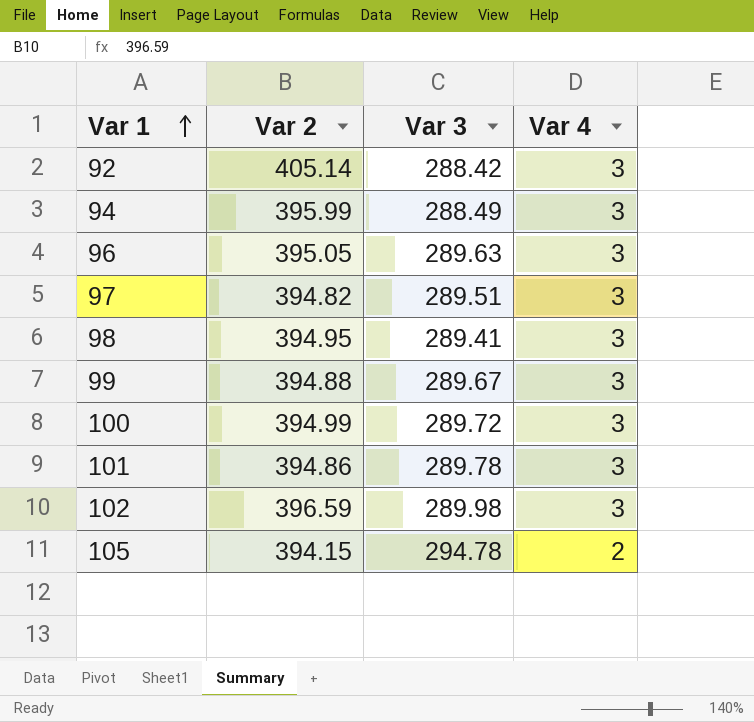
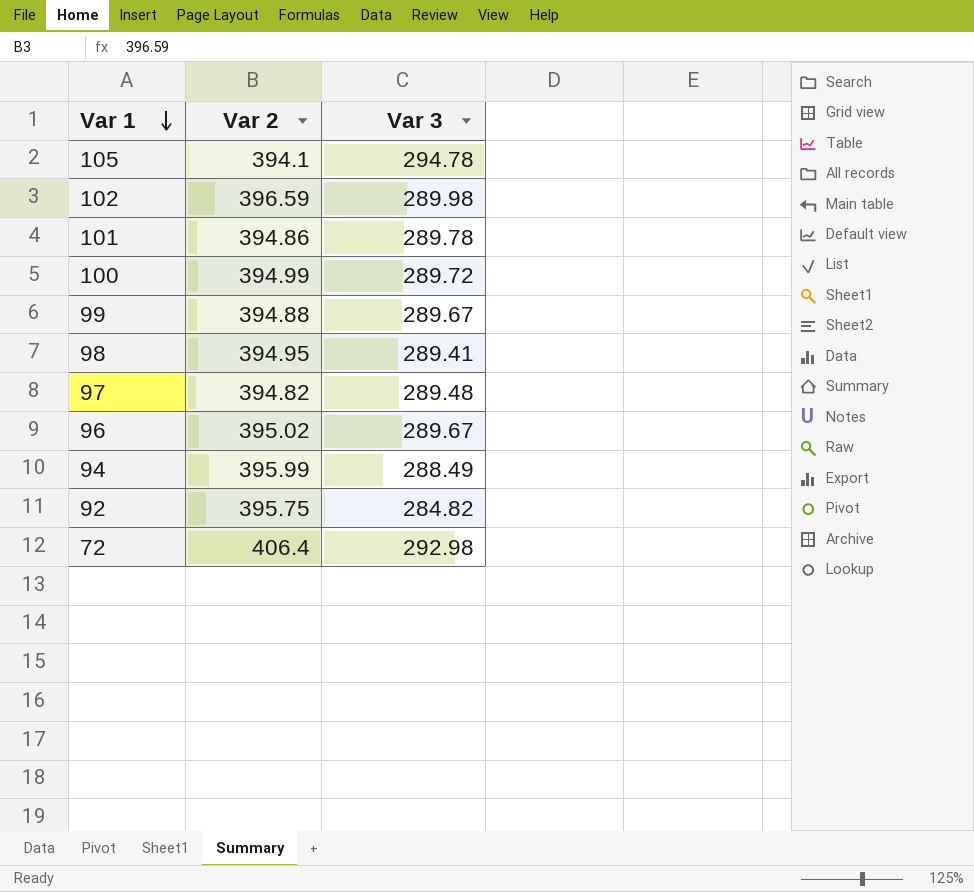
row order: Var 1 ascending -> Var 1 descending
column Var 4 | position: 4 -> none
105 | Var 2: 394.15 -> 394.1
97 | Var 3: 289.51 -> 289.48
96 | Var 2: 395.05 -> 395.02
96 | Var 3: 289.63 -> 289.67
92 | Var 2: 405.14 -> 395.75
92 | Var 3: 288.42 -> 284.82
row 72: none -> 406.4 | 292.98

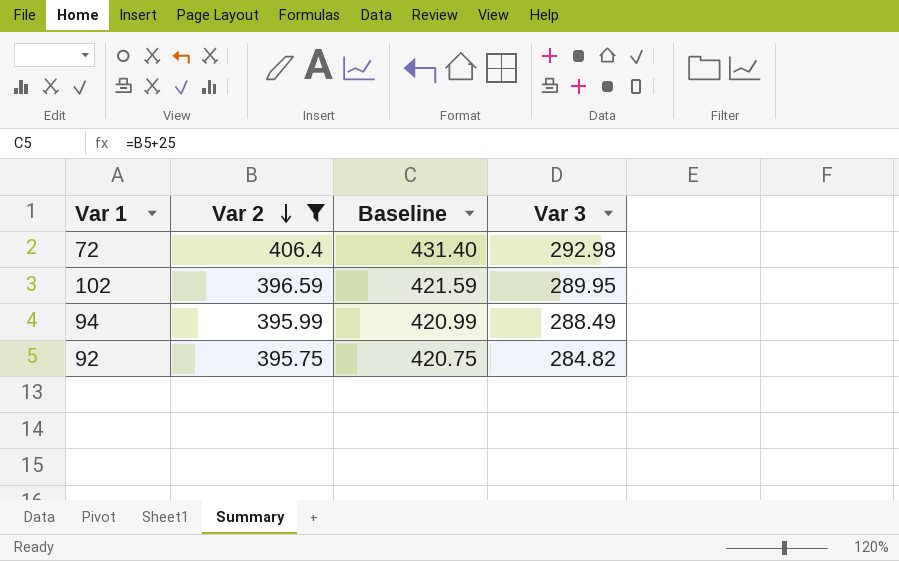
filter: none -> Var 2 >= 395.75
row order: Var 1 descending -> Var 2 descending
column Baseline | formula: none -> [Var 2] + 25
102 | Var 3: 289.98 -> 289.95

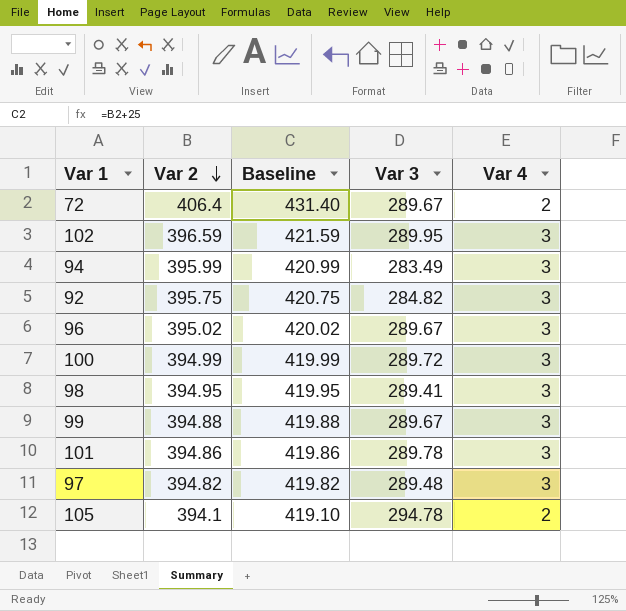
filter: Var 2 >= 395.75 -> none
column Var 4 | position: none -> 5
72 | Var 3: 292.98 -> 289.67
94 | Var 3: 288.49 -> 283.49

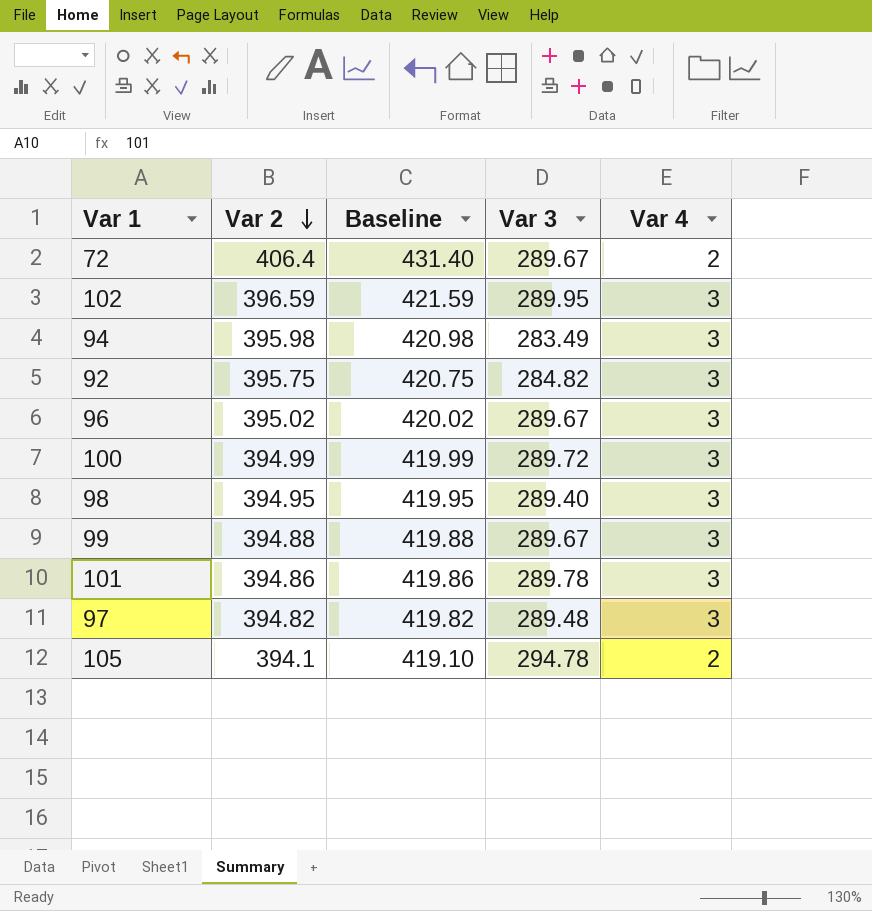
94 | Var 2: 395.99 -> 395.98
94 | Baseline: 420.99 -> 420.98
98 | Var 3: 289.41 -> 289.40

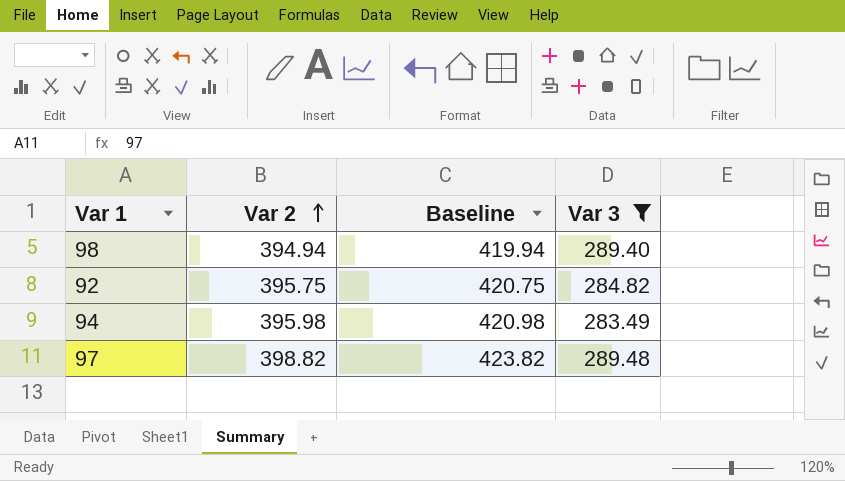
filter: none -> Var 3 <= 289.48
row order: Var 2 descending -> Var 2 ascending
column Var 4 | position: 5 -> none
98 | Var 2: 394.95 -> 394.94
98 | Baseline: 419.95 -> 419.94
97 | Var 2: 394.82 -> 398.82
97 | Baseline: 419.82 -> 423.82

